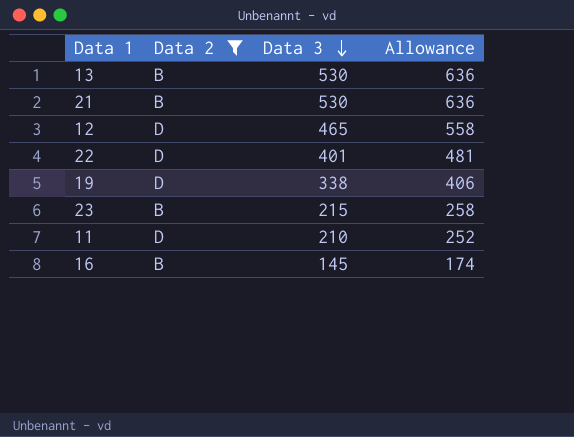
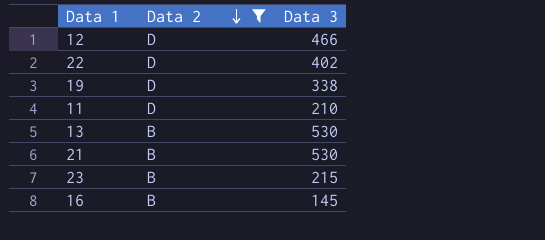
row order: Data 3 descending -> Data 2 descending
column Allowance | formula: [Data 3] * 1.2 -> none
12 | Data 3: 465 -> 466
22 | Data 3: 401 -> 402

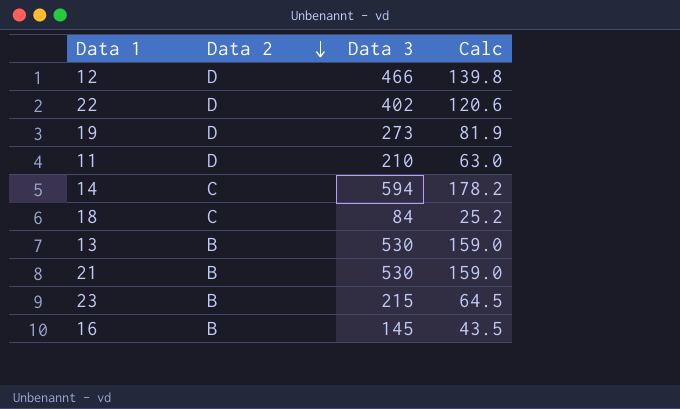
filter: Data 2 != C -> none
column Calc | formula: none -> [Data 3] * 0.3
19 | Data 3: 338 -> 273

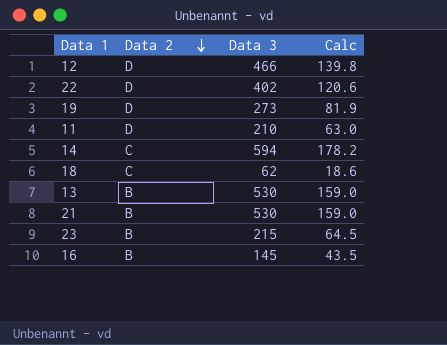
18 | Data 3: 84 -> 62
18 | Calc: 25.2 -> 18.6

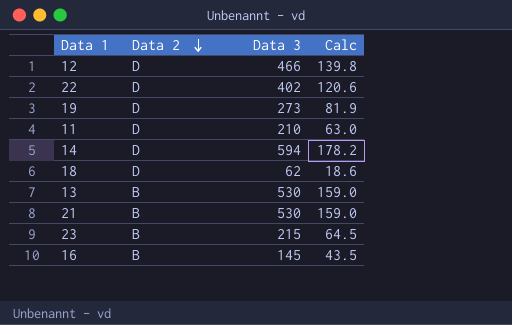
14 | Data 2: C -> D
18 | Data 2: C -> D

